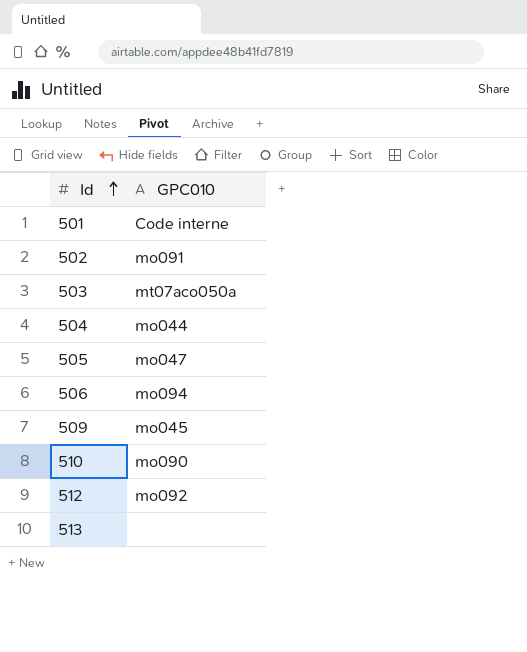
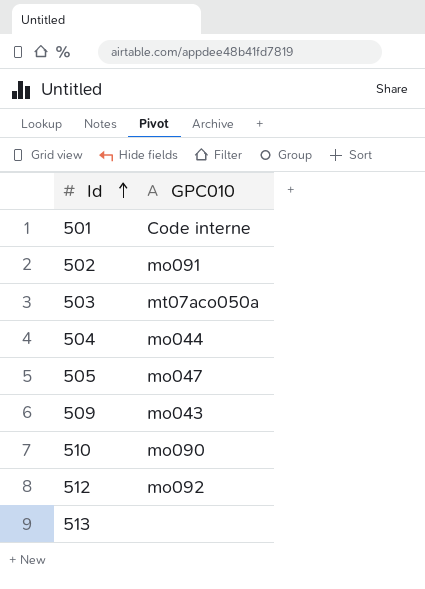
row 506: mo094 -> none
509 | GPC010: mo045 -> mo043

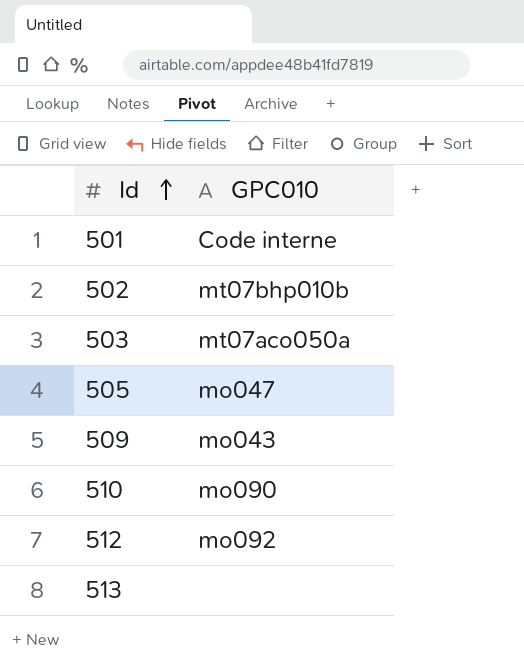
row 504: mo044 -> none
502 | GPC010: mo091 -> mt07bhp010b

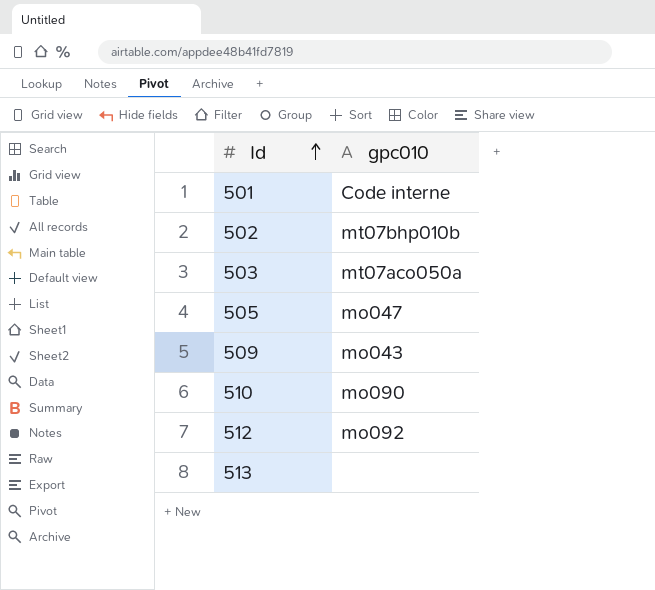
column name: GPC010 -> gpc010

